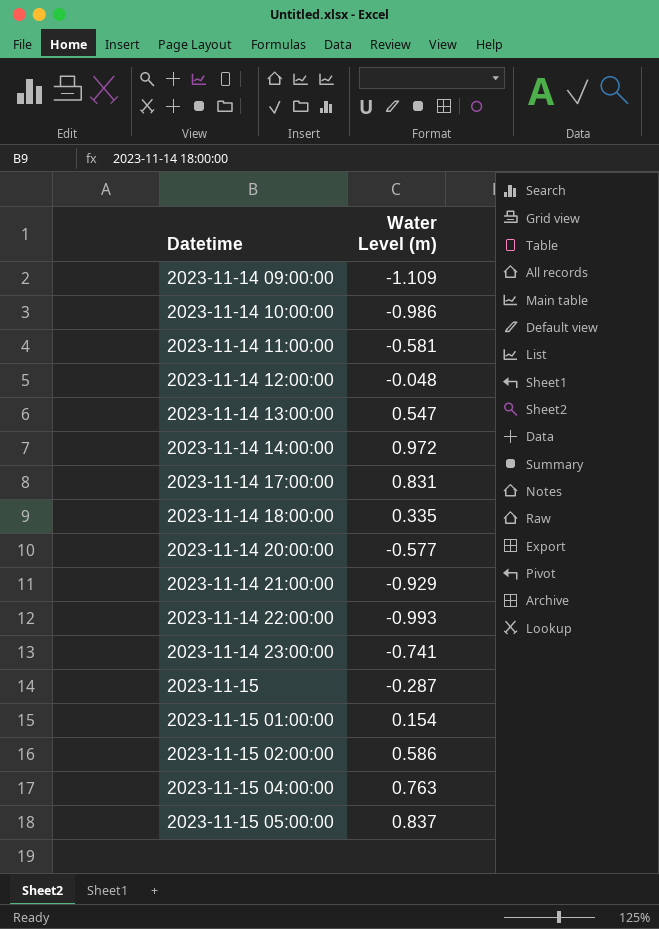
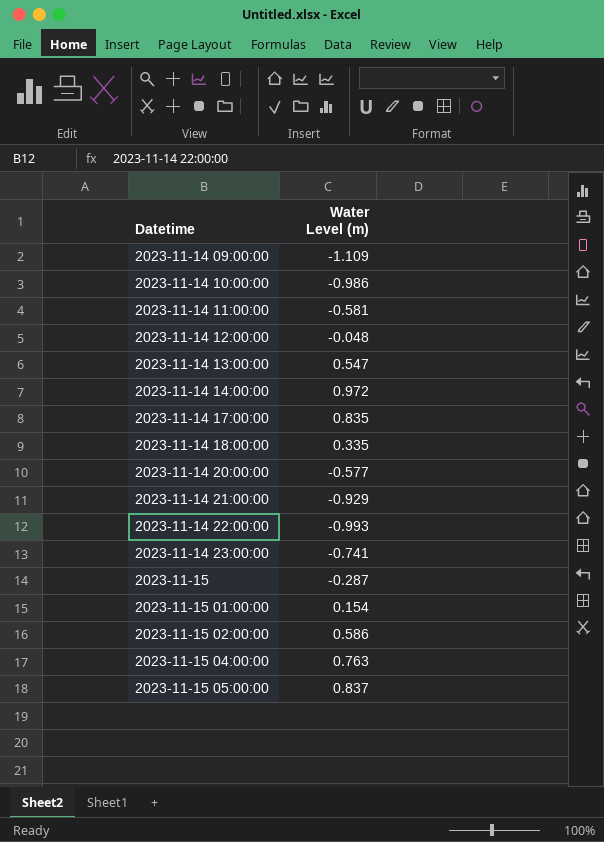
2023-11-14 17:00:00 | Water Level (m): 0.831 -> 0.835

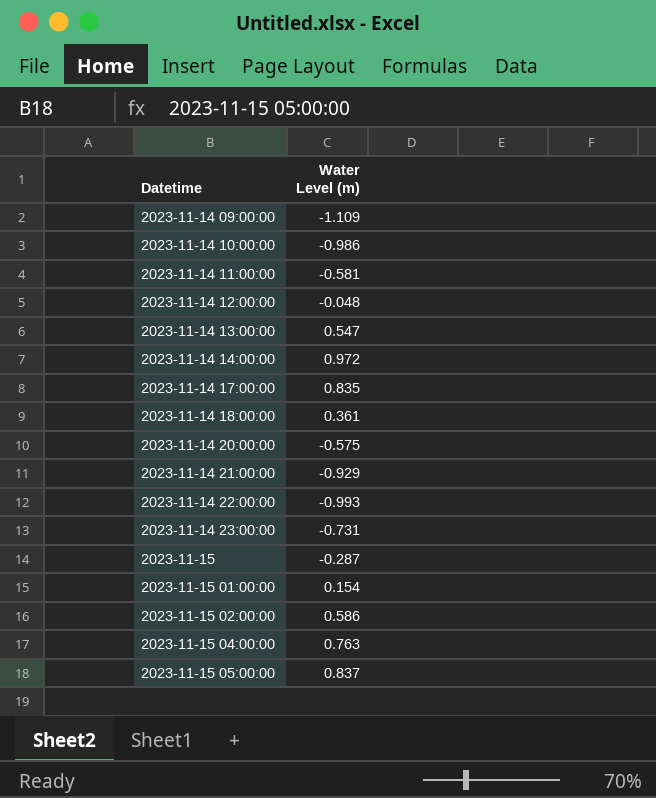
2023-11-14 18:00:00 | Water Level (m): 0.335 -> 0.361
2023-11-14 20:00:00 | Water Level (m): -0.577 -> -0.575
2023-11-14 23:00:00 | Water Level (m): -0.741 -> -0.731

